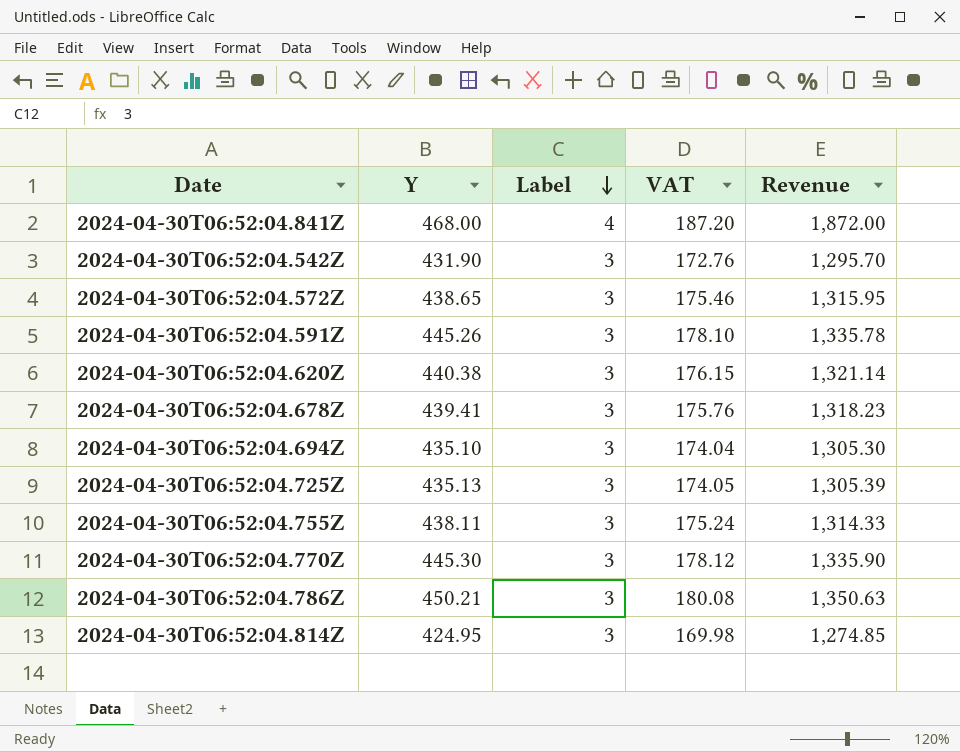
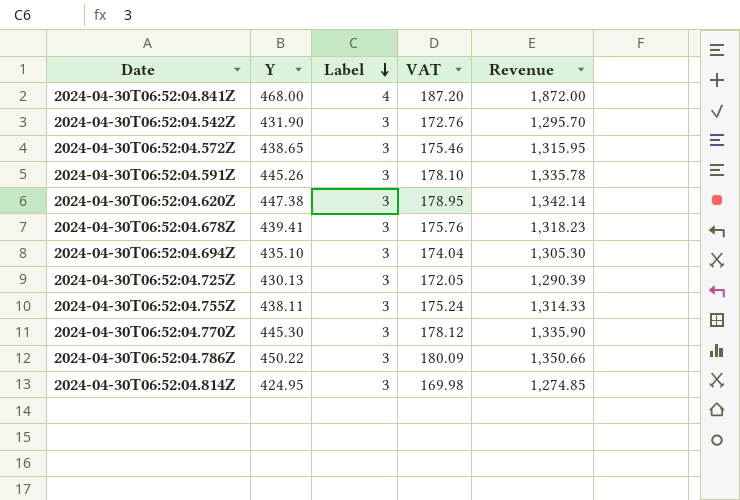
2024-04-30T06:52:04.620Z | Y: 440.38 -> 447.38
2024-04-30T06:52:04.620Z | VAT: 176.15 -> 178.95
2024-04-30T06:52:04.620Z | Revenue: 1,321.14 -> 1,342.14
2024-04-30T06:52:04.725Z | Y: 435.13 -> 430.13
2024-04-30T06:52:04.725Z | VAT: 174.05 -> 172.05
2024-04-30T06:52:04.725Z | Revenue: 1,305.39 -> 1,290.39
2024-04-30T06:52:04.786Z | Y: 450.21 -> 450.22
2024-04-30T06:52:04.786Z | VAT: 180.08 -> 180.09
2024-04-30T06:52:04.786Z | Revenue: 1,350.63 -> 1,350.66

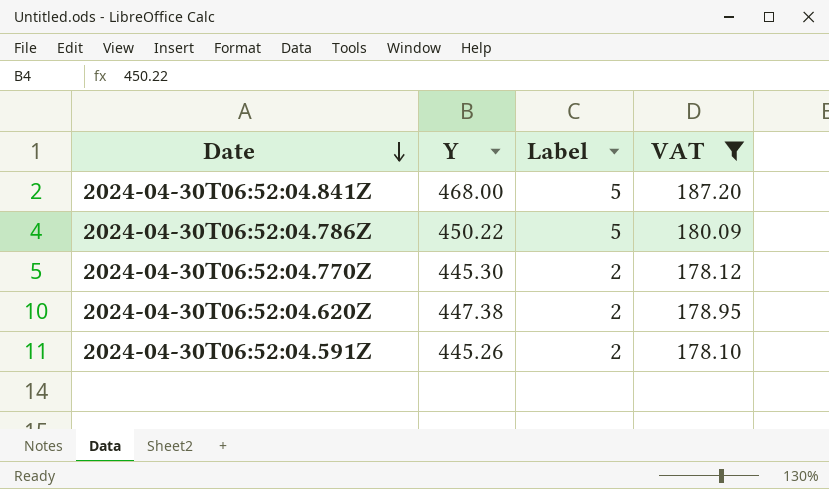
filter: none -> VAT >= 178.10
row order: Label descending -> Date descending
column Revenue | formula: [Y] * [Label] -> none
2024-04-30T06:52:04.841Z | Label: 4 -> 5
2024-04-30T06:52:04.786Z | Label: 3 -> 5
2024-04-30T06:52:04.770Z | Label: 3 -> 2
2024-04-30T06:52:04.620Z | Label: 3 -> 2
2024-04-30T06:52:04.591Z | Label: 3 -> 2

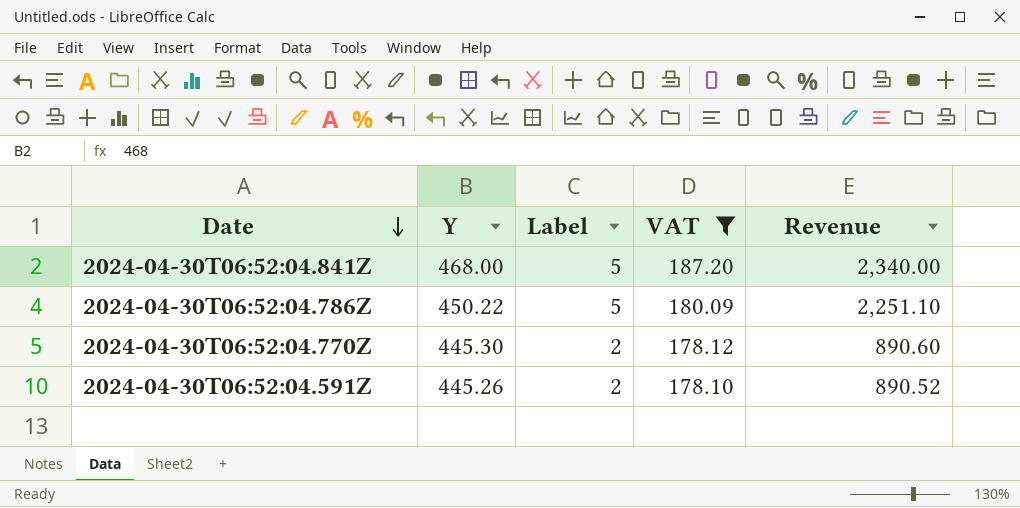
column Revenue | formula: none -> [Y] * [Label]
row 2024-04-30T06:52:04.620Z: 447.38 | 2 | 178.95 -> none

